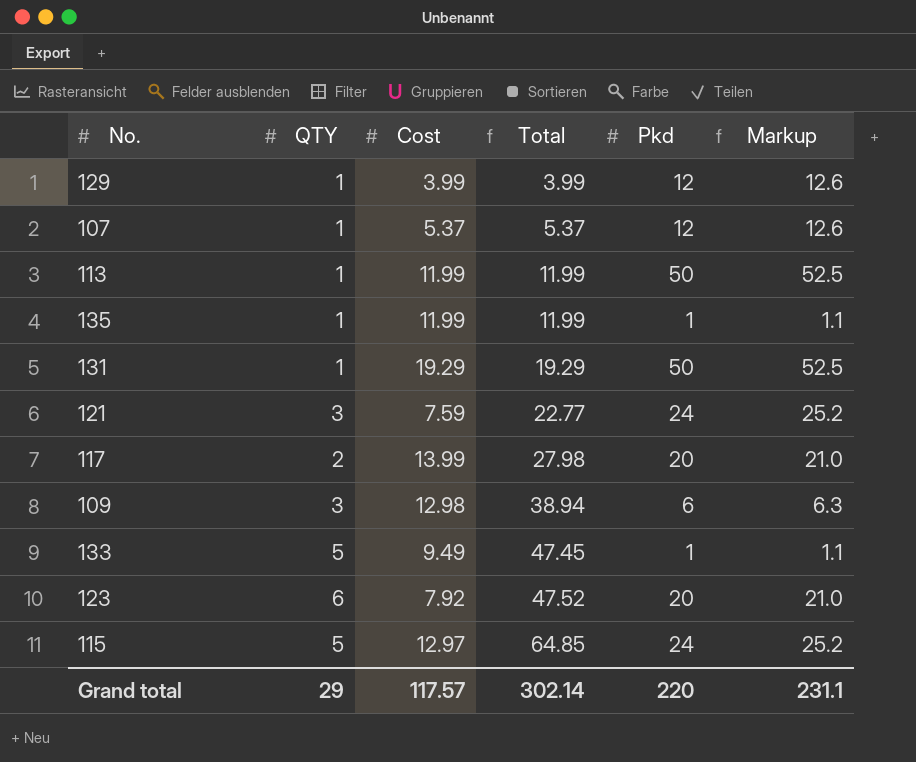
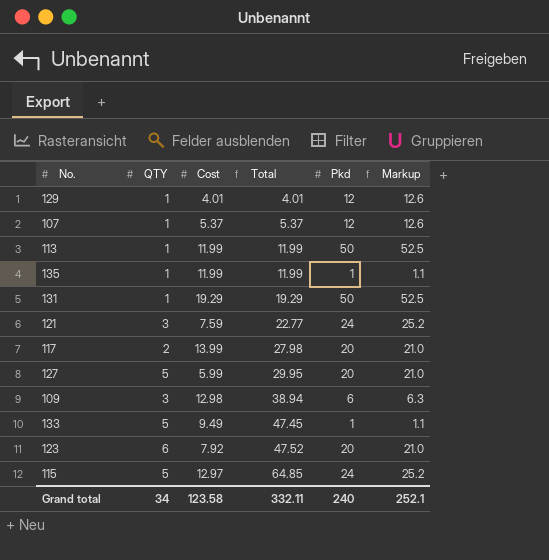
129 | Cost: 3.99 -> 4.01
129 | Total: 3.99 -> 4.01
row 127: none -> 5 | 5.99 | 29.95 | 20 | 21.0
Grand total | QTY: 29 -> 34
Grand total | Cost: 117.57 -> 123.58
Grand total | Total: 302.14 -> 332.11
Grand total | Pkd: 220 -> 240
Grand total | Markup: 231.1 -> 252.1

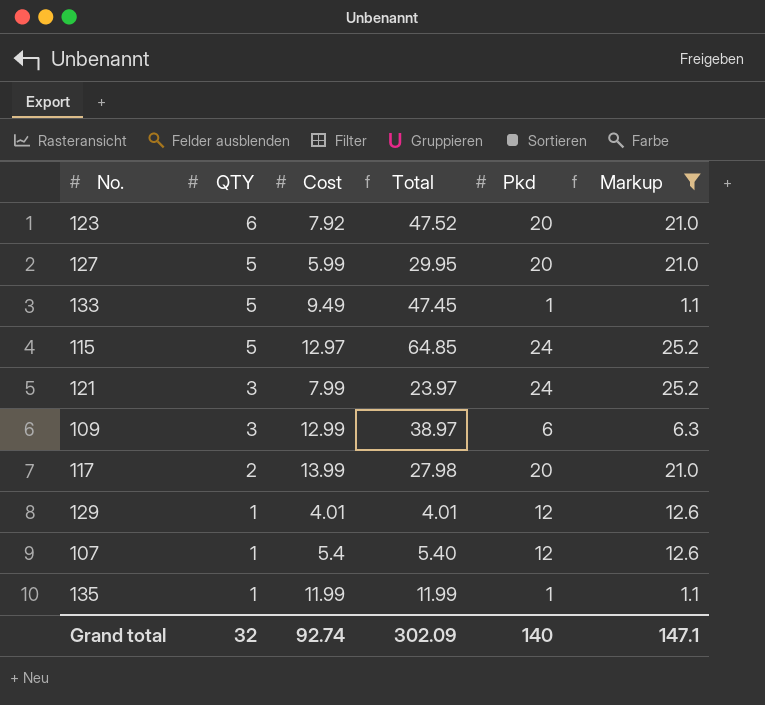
filter: none -> Markup != 52.5
row order: Total ascending -> QTY descending
121 | Cost: 7.59 -> 7.99
121 | Total: 22.77 -> 23.97
109 | Cost: 12.98 -> 12.99
109 | Total: 38.94 -> 38.97
107 | Cost: 5.37 -> 5.4
107 | Total: 5.37 -> 5.40
Grand total | QTY: 34 -> 32
Grand total | Cost: 123.58 -> 92.74
Grand total | Total: 332.11 -> 302.09
Grand total | Pkd: 240 -> 140
Grand total | Markup: 252.1 -> 147.1

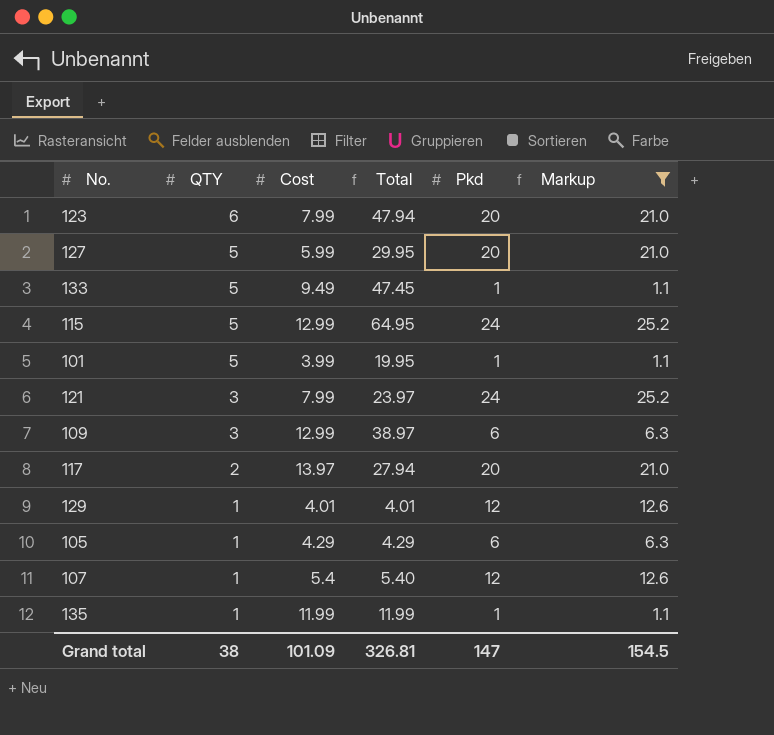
123 | Cost: 7.92 -> 7.99
123 | Total: 47.52 -> 47.94
115 | Cost: 12.97 -> 12.99
115 | Total: 64.85 -> 64.95
row 101: none -> 5 | 3.99 | 19.95 | 1 | 1.1
117 | Cost: 13.99 -> 13.97
117 | Total: 27.98 -> 27.94
row 105: none -> 1 | 4.29 | 4.29 | 6 | 6.3
Grand total | QTY: 32 -> 38
Grand total | Cost: 92.74 -> 101.09
Grand total | Total: 302.09 -> 326.81
Grand total | Pkd: 140 -> 147
Grand total | Markup: 147.1 -> 154.5

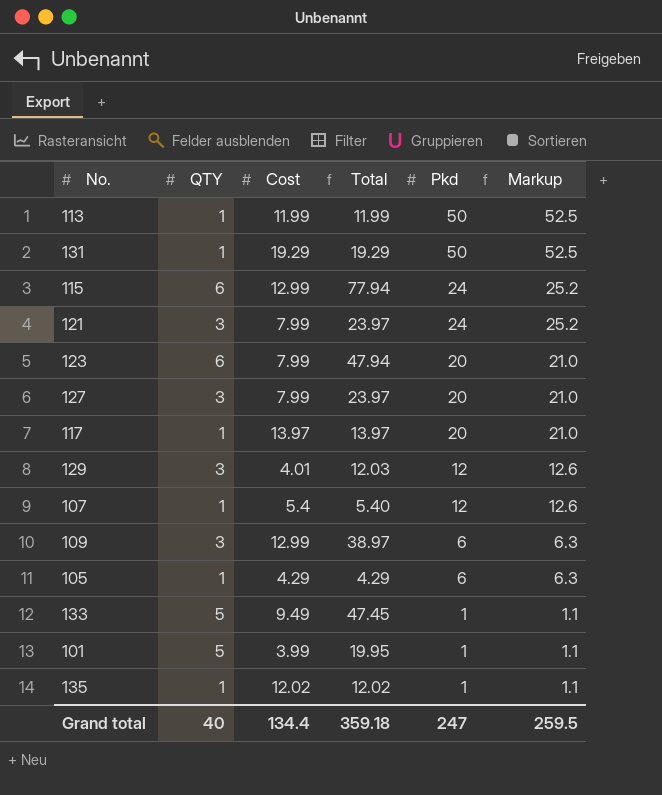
filter: Markup != 52.5 -> none
row order: QTY descending -> Pkd descending
115 | QTY: 5 -> 6
115 | Total: 64.95 -> 77.94
127 | QTY: 5 -> 3
127 | Cost: 5.99 -> 7.99
127 | Total: 29.95 -> 23.97
117 | QTY: 2 -> 1
117 | Total: 27.94 -> 13.97
129 | QTY: 1 -> 3
129 | Total: 4.01 -> 12.03
135 | Cost: 11.99 -> 12.02
135 | Total: 11.99 -> 12.02
Grand total | QTY: 38 -> 40
Grand total | Cost: 101.09 -> 134.4
Grand total | Total: 326.81 -> 359.18
Grand total | Pkd: 147 -> 247
Grand total | Markup: 154.5 -> 259.5

